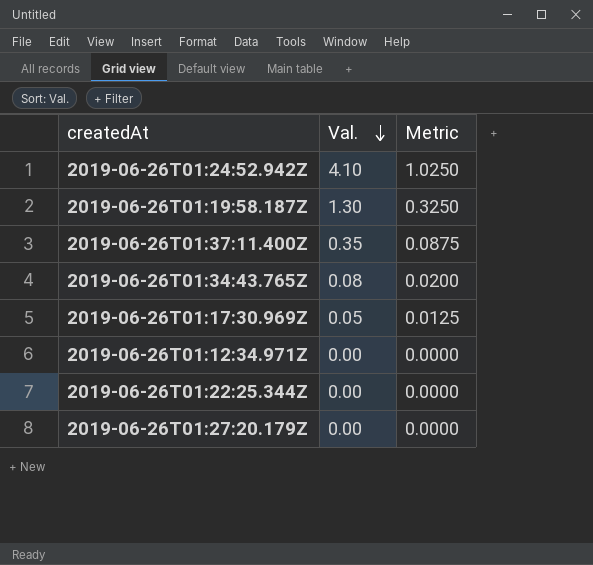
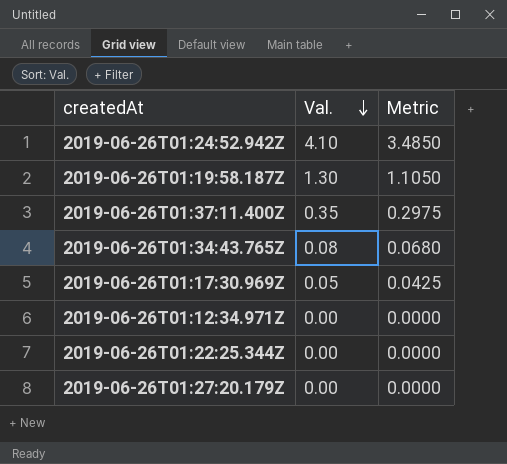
column Metric | formula: [Val.] * 0.25 -> [Val.] * 0.85

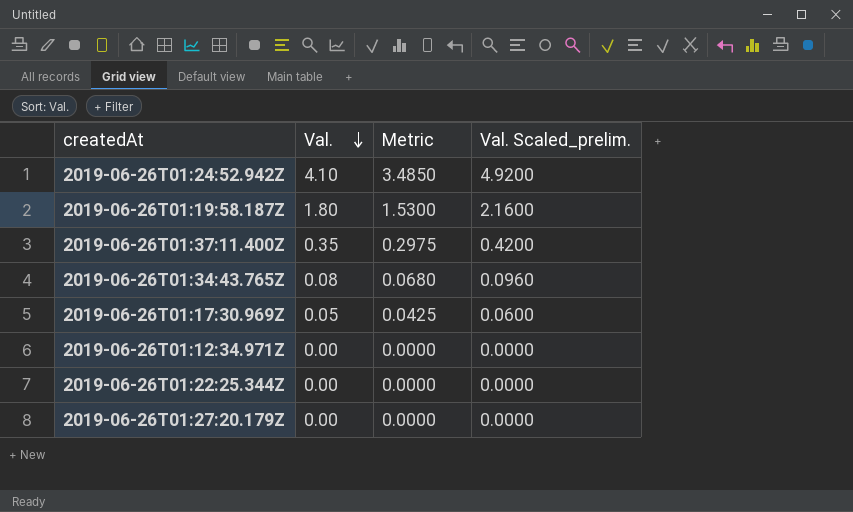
column Val. Scaled_prelim. | formula: none -> [Val.] * 1.2
2019-06-26T01:19:58.187Z | Val.: 1.30 -> 1.80
2019-06-26T01:19:58.187Z | Metric: 1.1050 -> 1.5300

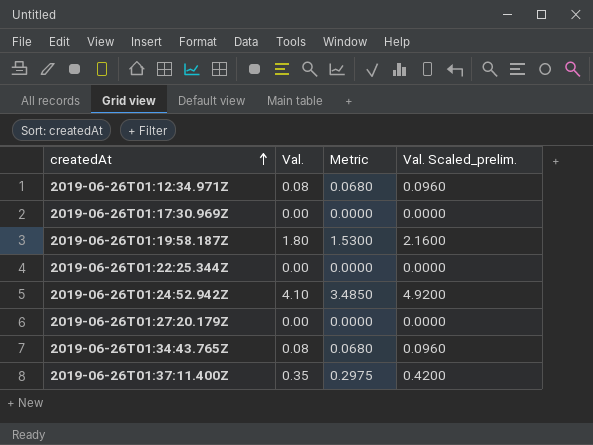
row order: Val. descending -> createdAt ascending
2019-06-26T01:12:34.971Z | Val.: 0.00 -> 0.08
2019-06-26T01:12:34.971Z | Metric: 0.0000 -> 0.0680
2019-06-26T01:12:34.971Z | Val. Scaled_prelim.: 0.0000 -> 0.0960
2019-06-26T01:17:30.969Z | Val.: 0.05 -> 0.00
2019-06-26T01:17:30.969Z | Metric: 0.0425 -> 0.0000
2019-06-26T01:17:30.969Z | Val. Scaled_prelim.: 0.0600 -> 0.0000

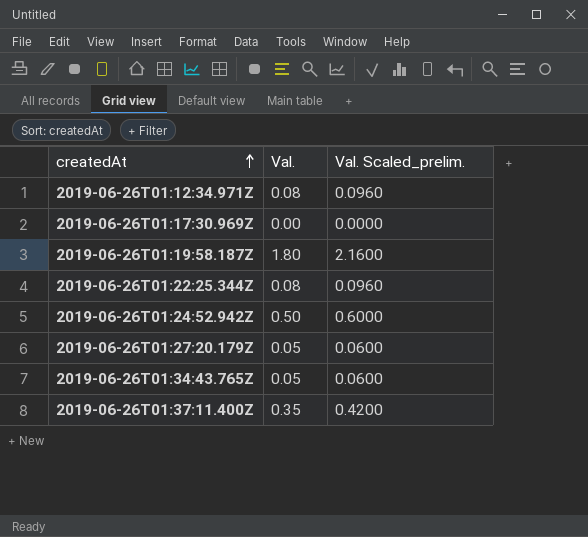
column Metric | formula: [Val.] * 0.85 -> none
2019-06-26T01:22:25.344Z | Val.: 0.00 -> 0.08
2019-06-26T01:22:25.344Z | Val. Scaled_prelim.: 0.0000 -> 0.0960
2019-06-26T01:24:52.942Z | Val.: 4.10 -> 0.50
2019-06-26T01:24:52.942Z | Val. Scaled_prelim.: 4.9200 -> 0.6000
2019-06-26T01:27:20.179Z | Val.: 0.00 -> 0.05
2019-06-26T01:27:20.179Z | Val. Scaled_prelim.: 0.0000 -> 0.0600
2019-06-26T01:34:43.765Z | Val.: 0.08 -> 0.05
2019-06-26T01:34:43.765Z | Val. Scaled_prelim.: 0.0960 -> 0.0600

